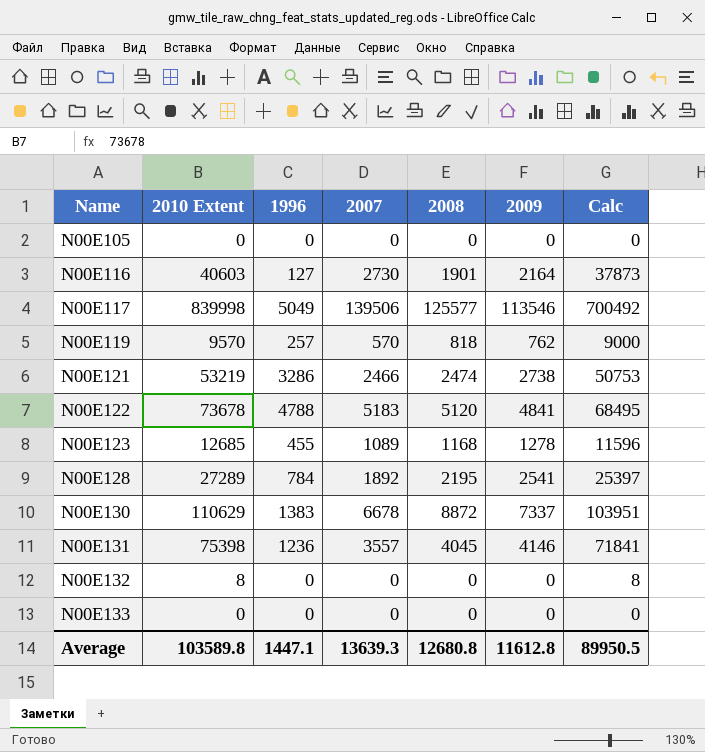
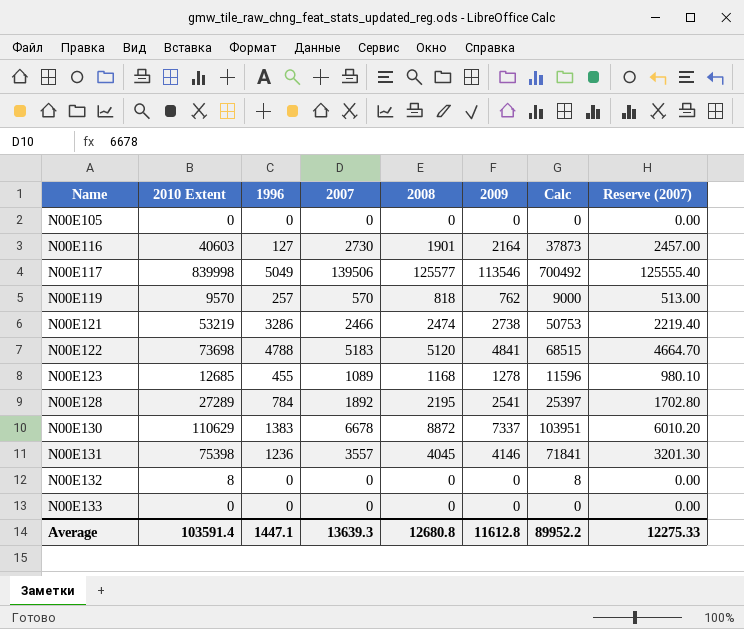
column Reserve (2007) | formula: none -> [2007] * 0.9
N00E122 | 2010 Extent: 73678 -> 73698
N00E122 | Calc: 68495 -> 68515
Average | 2010 Extent: 103589.8 -> 103591.4
Average | Calc: 89950.5 -> 89952.2

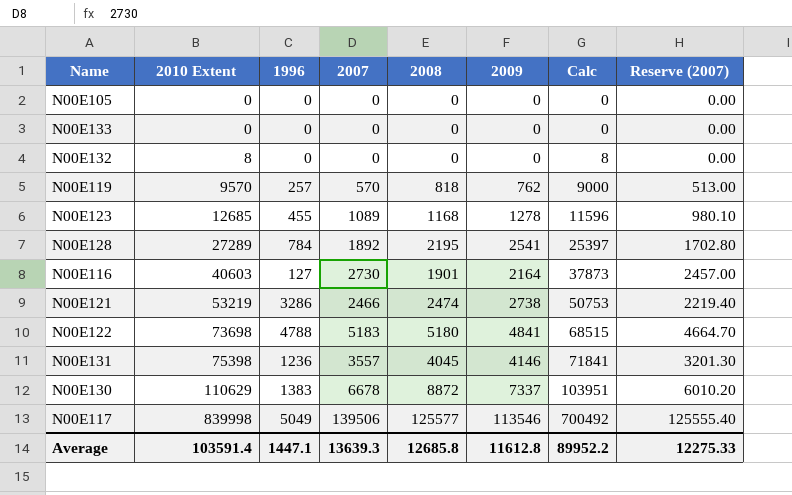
row order: Name ascending -> 2010 Extent ascending
N00E122 | 2008: 5120 -> 5180
Average | 2008: 12680.8 -> 12685.8

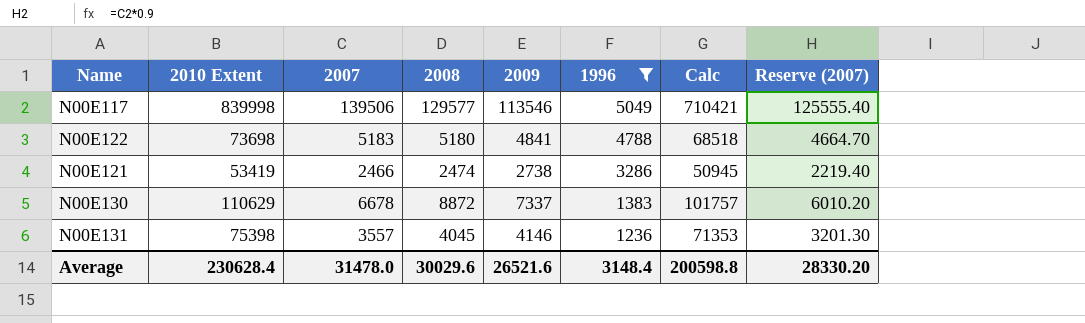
filter: none -> 1996 >= 1236
row order: 2010 Extent ascending -> 1996 descending
column 1996 | position: 3 -> 6
column Calc | formula: [2010 Extent] - [2007] -> [2010 Extent] - [2008]
N00E117 | 2008: 125577 -> 129577
N00E121 | 2010 Extent: 53219 -> 53419
Average | 2010 Extent: 103591.4 -> 230628.4
Average | 2007: 13639.3 -> 31478.0
Average | 2008: 12685.8 -> 30029.6
Average | 2009: 11612.8 -> 26521.6
Average | 1996: 1447.1 -> 3148.4
Average | Calc: 89952.2 -> 200598.8
Average | Reserve (2007): 12275.33 -> 28330.20

